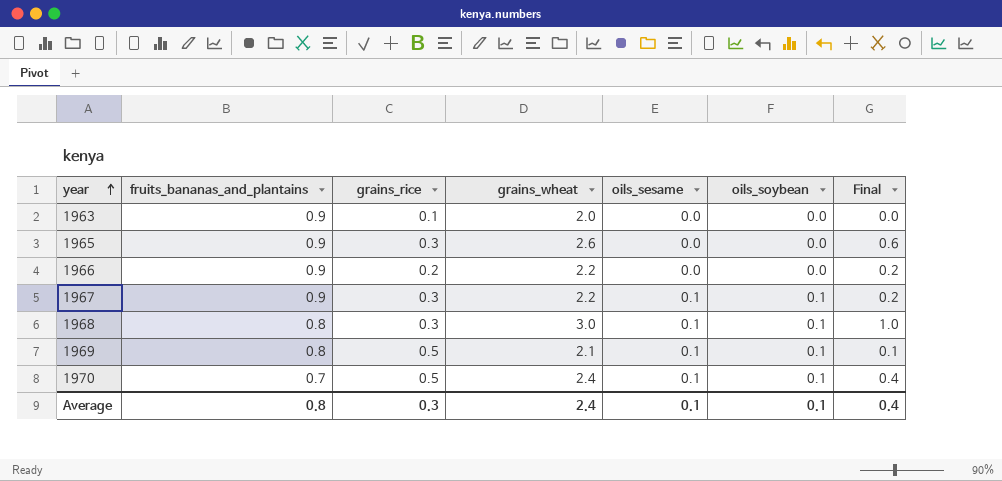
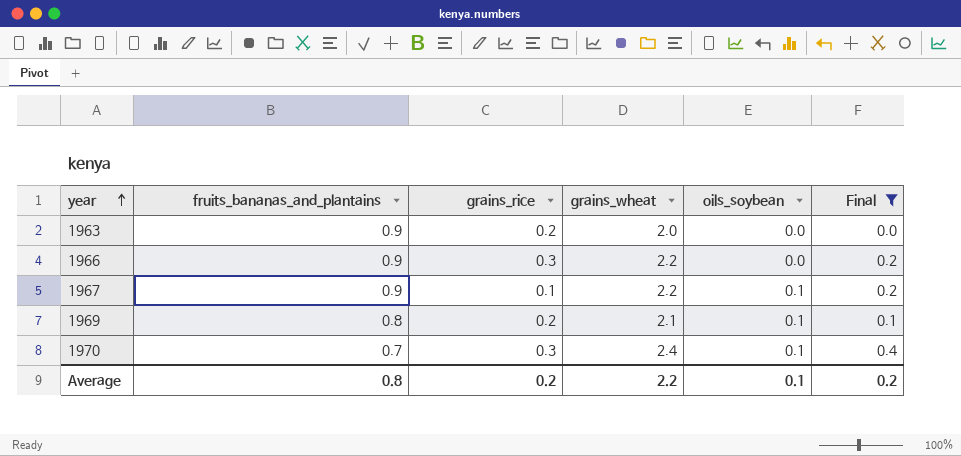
filter: none -> Final <= 0.4
column oils_sesame | position: 5 -> none
1963 | grains_rice: 0.1 -> 0.2
1966 | grains_rice: 0.2 -> 0.3
1967 | grains_rice: 0.3 -> 0.1
1969 | grains_rice: 0.5 -> 0.2
1970 | grains_rice: 0.5 -> 0.3
Average | grains_rice: 0.3 -> 0.2
Average | grains_wheat: 2.4 -> 2.2
Average | Final: 0.4 -> 0.2

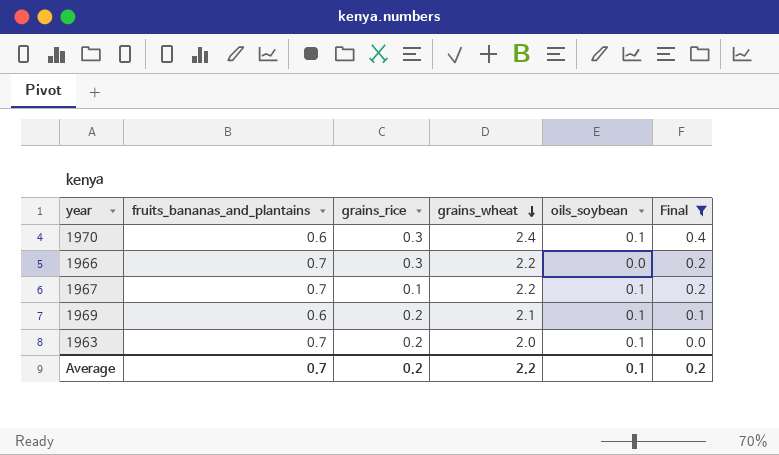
row order: year ascending -> grains_wheat descending
1970 | fruits_bananas_and_plantains: 0.7 -> 0.6
1966 | fruits_bananas_and_plantains: 0.9 -> 0.7
1967 | fruits_bananas_and_plantains: 0.9 -> 0.7
1969 | fruits_bananas_and_plantains: 0.8 -> 0.6
1963 | fruits_bananas_and_plantains: 0.9 -> 0.7
1963 | oils_soybean: 0.0 -> 0.1
Average | fruits_bananas_and_plantains: 0.8 -> 0.7

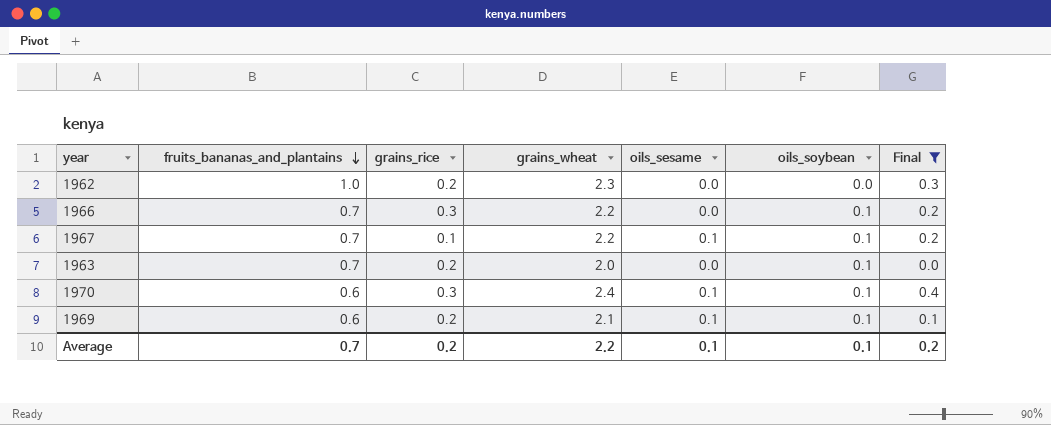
row order: grains_wheat descending -> fruits_bananas_and_plantains descending
column oils_sesame | position: none -> 5
row 1962: none -> 1.0 | 0.2 | 2.3 | 0.0 | 0.0 | 0.3
1966 | oils_soybean: 0.0 -> 0.1

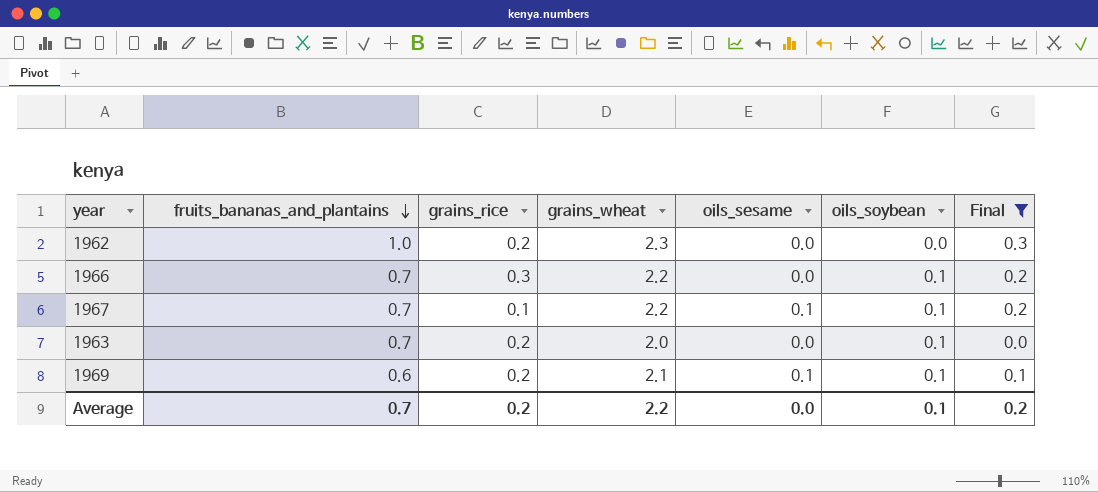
row 1970: 0.6 | 0.3 | 2.4 | 0.1 | 0.1 | 0.4 -> none
Average | oils_sesame: 0.1 -> 0.0

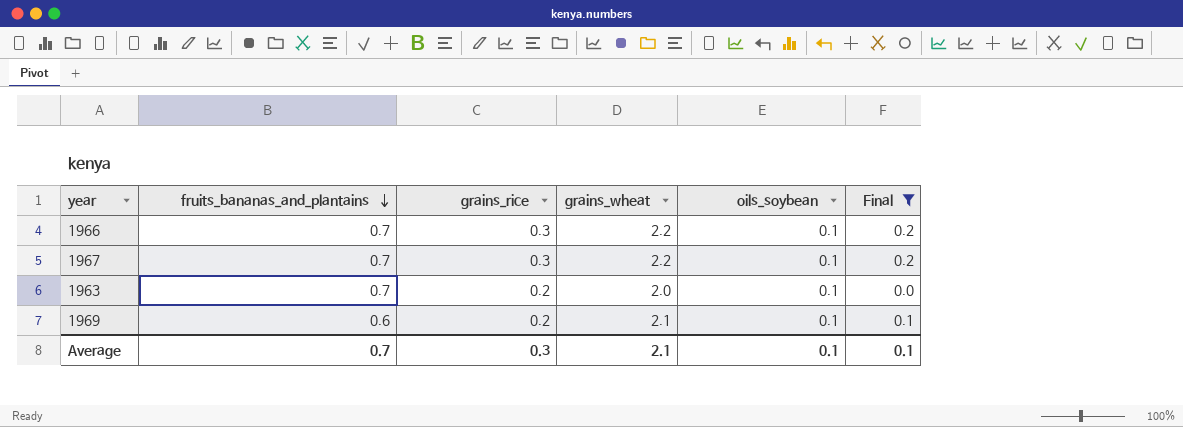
column oils_sesame | position: 5 -> none
row 1962: 1.0 | 0.2 | 2.3 | 0.0 | 0.0 | 0.3 -> none
1967 | grains_rice: 0.1 -> 0.3
Average | grains_rice: 0.2 -> 0.3
Average | grains_wheat: 2.2 -> 2.1
Average | Final: 0.2 -> 0.1

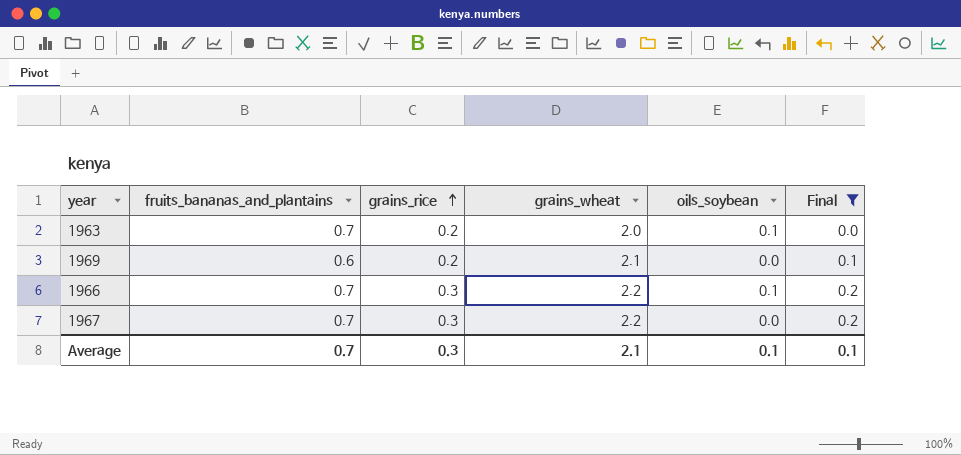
row order: fruits_bananas_and_plantains descending -> grains_rice ascending
1969 | oils_soybean: 0.1 -> 0.0
1967 | oils_soybean: 0.1 -> 0.0

